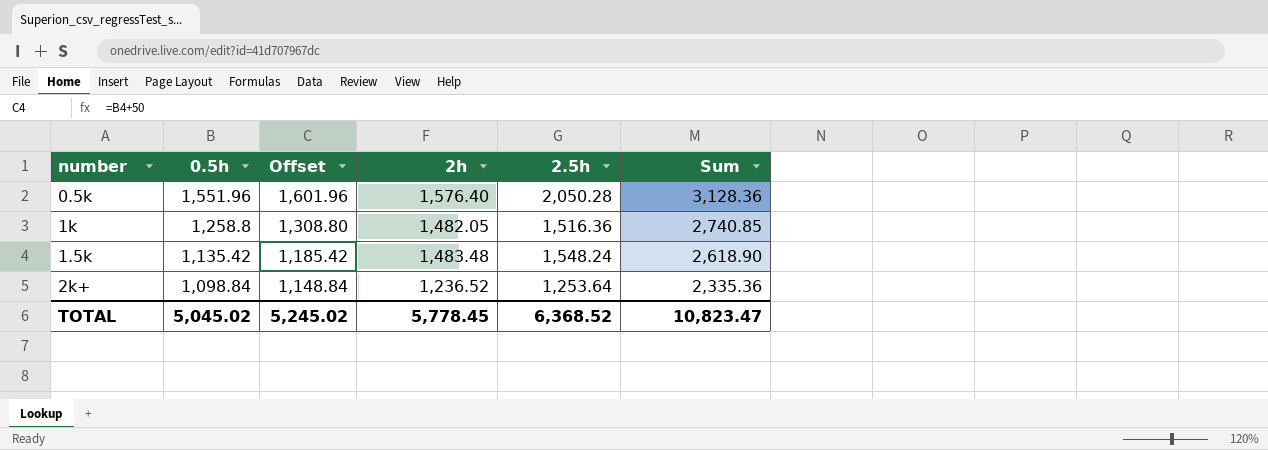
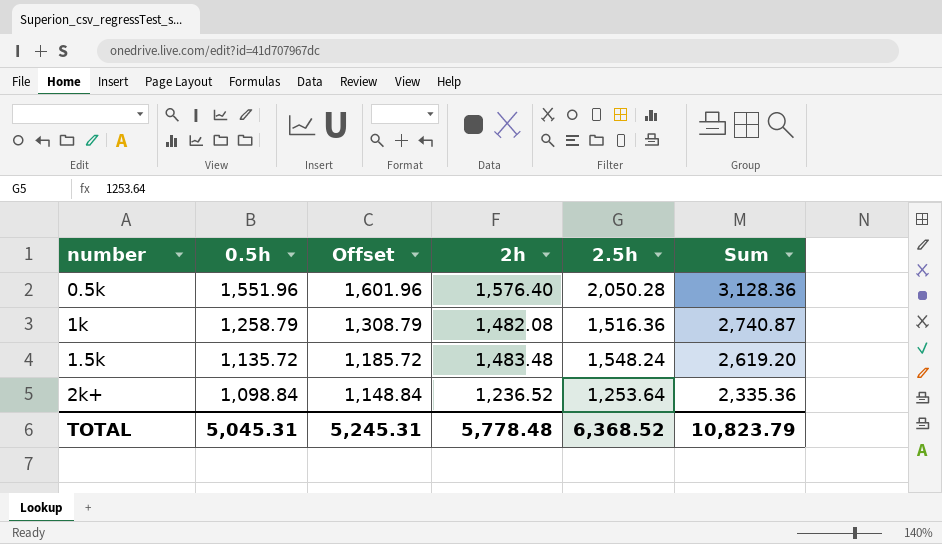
1k | 0.5h: 1,258.8 -> 1,258.79
1k | Offset: 1,308.80 -> 1,308.79
1k | 2h: 1,482.05 -> 1,482.08
1k | Sum: 2,740.85 -> 2,740.87
1.5k | 0.5h: 1,135.42 -> 1,135.72
1.5k | Offset: 1,185.42 -> 1,185.72
1.5k | Sum: 2,618.90 -> 2,619.20
TOTAL | 0.5h: 5,045.02 -> 5,045.31
TOTAL | Offset: 5,245.02 -> 5,245.31
TOTAL | 2h: 5,778.45 -> 5,778.48
TOTAL | Sum: 10,823.47 -> 10,823.79

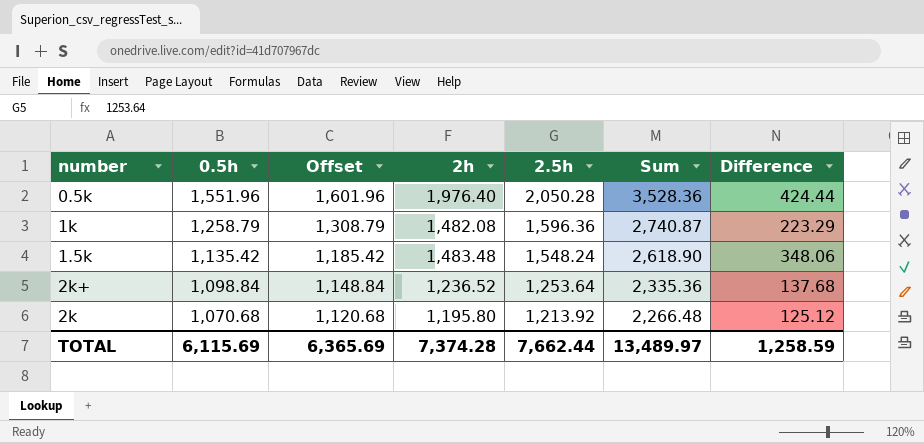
column Difference | formula: none -> [2h] - [0.5h]
0.5k | 2h: 1,576.40 -> 1,976.40
0.5k | Sum: 3,128.36 -> 3,528.36
1k | 2.5h: 1,516.36 -> 1,596.36
1.5k | 0.5h: 1,135.72 -> 1,135.42
1.5k | Offset: 1,185.72 -> 1,185.42
1.5k | Sum: 2,619.20 -> 2,618.90
row 2k: none -> 1,070.68 | 1,120.68 | 1,195.80 | 1,213.92 | 2,266.48 | 125.12
TOTAL | 0.5h: 5,045.31 -> 6,115.69
TOTAL | Offset: 5,245.31 -> 6,365.69
TOTAL | 2h: 5,778.48 -> 7,374.28
TOTAL | 2.5h: 6,368.52 -> 7,662.44
TOTAL | Sum: 10,823.79 -> 13,489.97

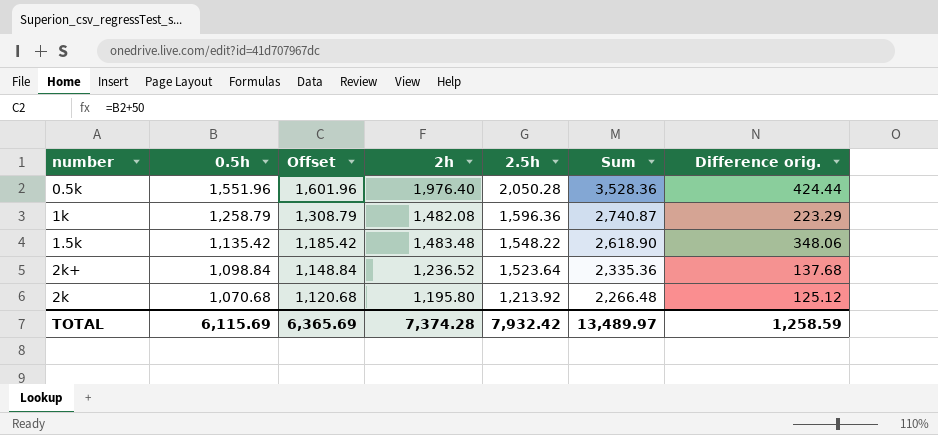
column name: Difference -> Difference orig.
1.5k | 2.5h: 1,548.24 -> 1,548.22
2k+ | 2.5h: 1,253.64 -> 1,523.64
TOTAL | 2.5h: 7,662.44 -> 7,932.42

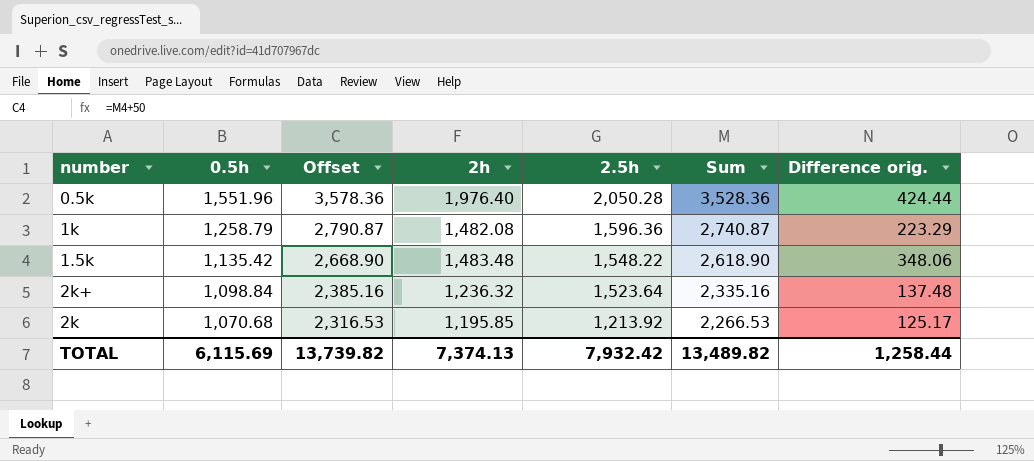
column Offset | formula: [0.5h] + 50 -> [Sum] + 50
2k+ | 2h: 1,236.52 -> 1,236.32
2k+ | Sum: 2,335.36 -> 2,335.16
2k+ | Difference orig.: 137.68 -> 137.48
2k | 2h: 1,195.80 -> 1,195.85
2k | Sum: 2,266.48 -> 2,266.53
2k | Difference orig.: 125.12 -> 125.17
TOTAL | Offset: 6,365.69 -> 13,739.82
TOTAL | 2h: 7,374.28 -> 7,374.13
TOTAL | Sum: 13,489.97 -> 13,489.82
TOTAL | Difference orig.: 1,258.59 -> 1,258.44

